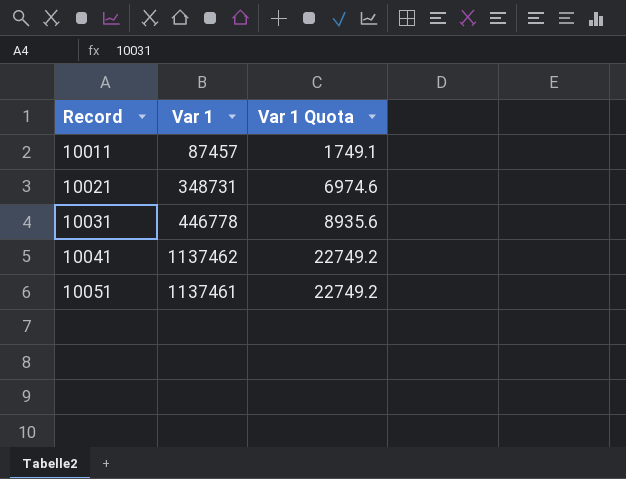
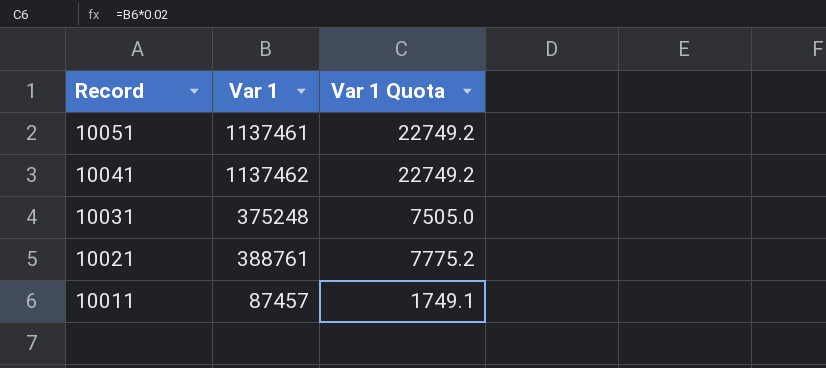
row order: Record ascending -> Record descending
10031 | Var 1: 446778 -> 375248
10031 | Var 1 Quota: 8935.6 -> 7505.0
10021 | Var 1: 348731 -> 388761
10021 | Var 1 Quota: 6974.6 -> 7775.2

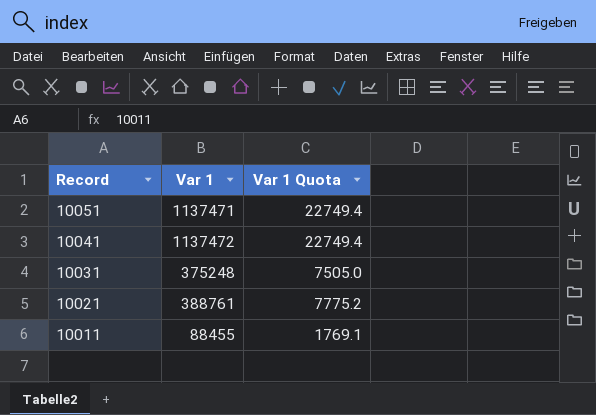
10051 | Var 1: 1137461 -> 1137471
10051 | Var 1 Quota: 22749.2 -> 22749.4
10041 | Var 1: 1137462 -> 1137472
10041 | Var 1 Quota: 22749.2 -> 22749.4
10011 | Var 1: 87457 -> 88455
10011 | Var 1 Quota: 1749.1 -> 1769.1

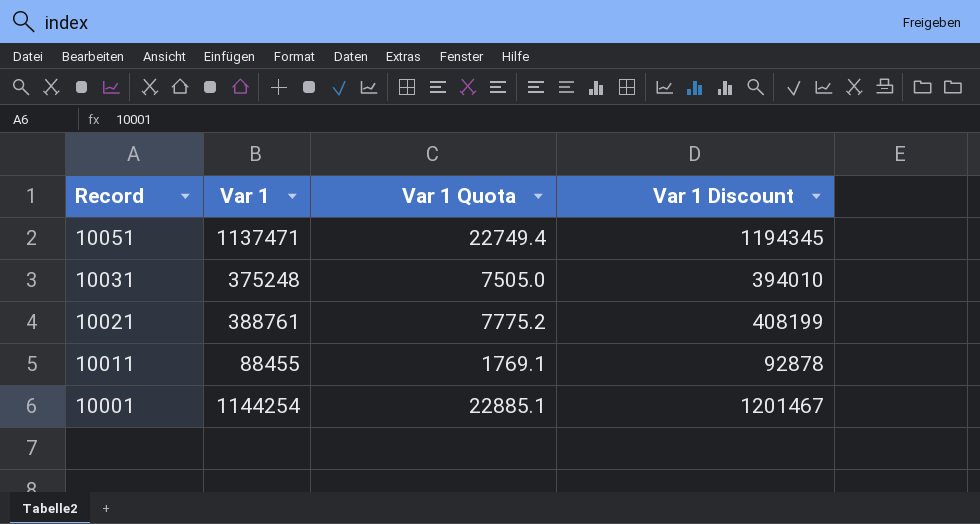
column Var 1 Discount | formula: none -> [Var 1] * 1.05
row 10041: 1137472 | 22749.4 -> none
row 10001: none -> 1144254 | 22885.1 | 1201467

